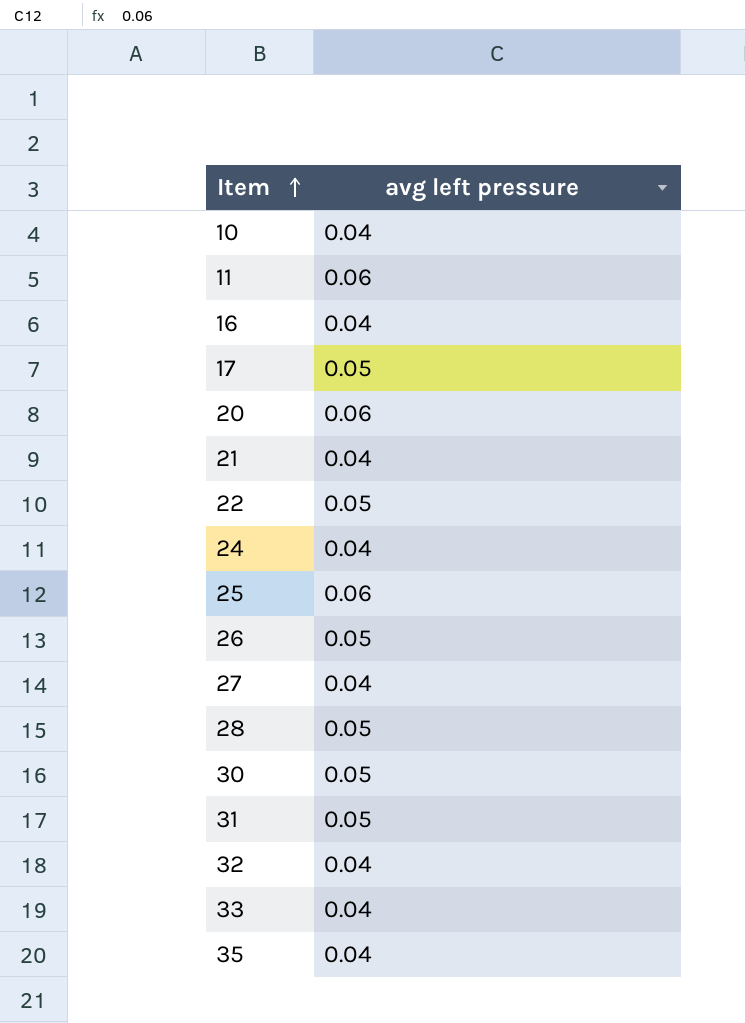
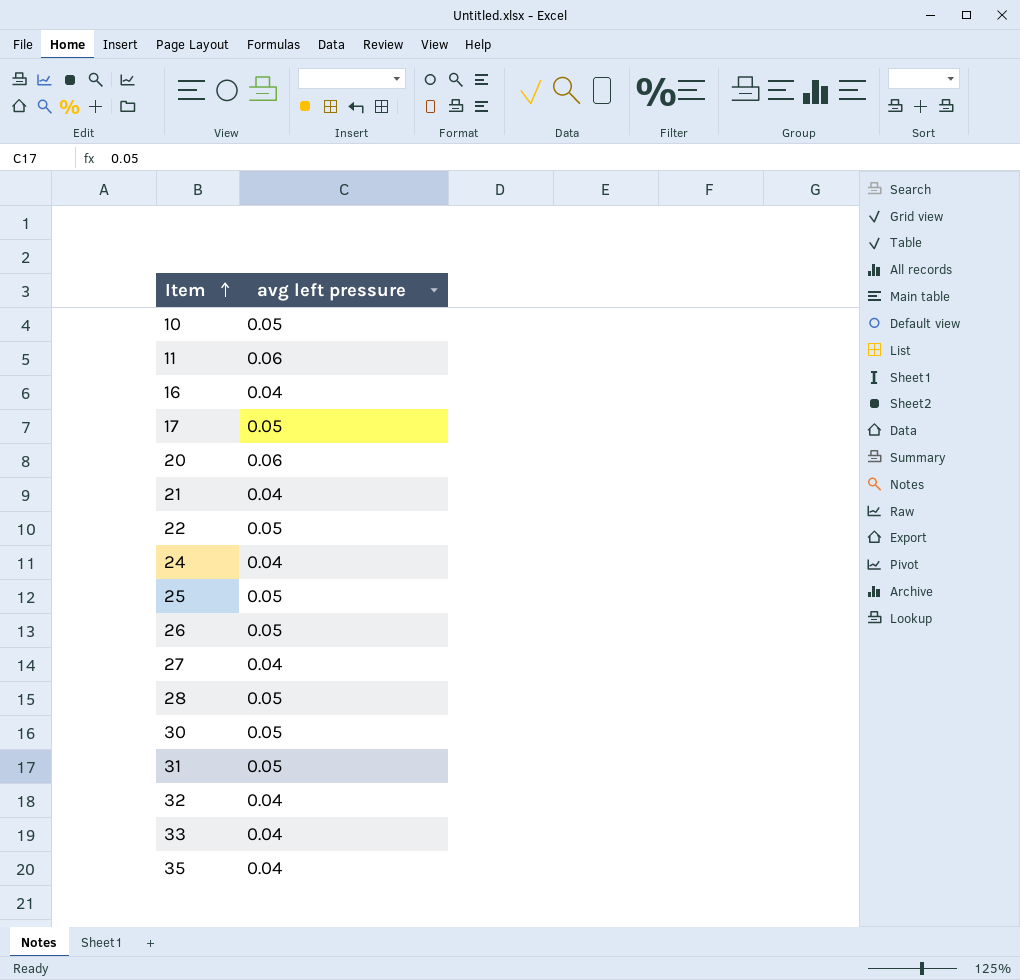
10 | avg left pressure: 0.04 -> 0.05
25 | avg left pressure: 0.06 -> 0.05

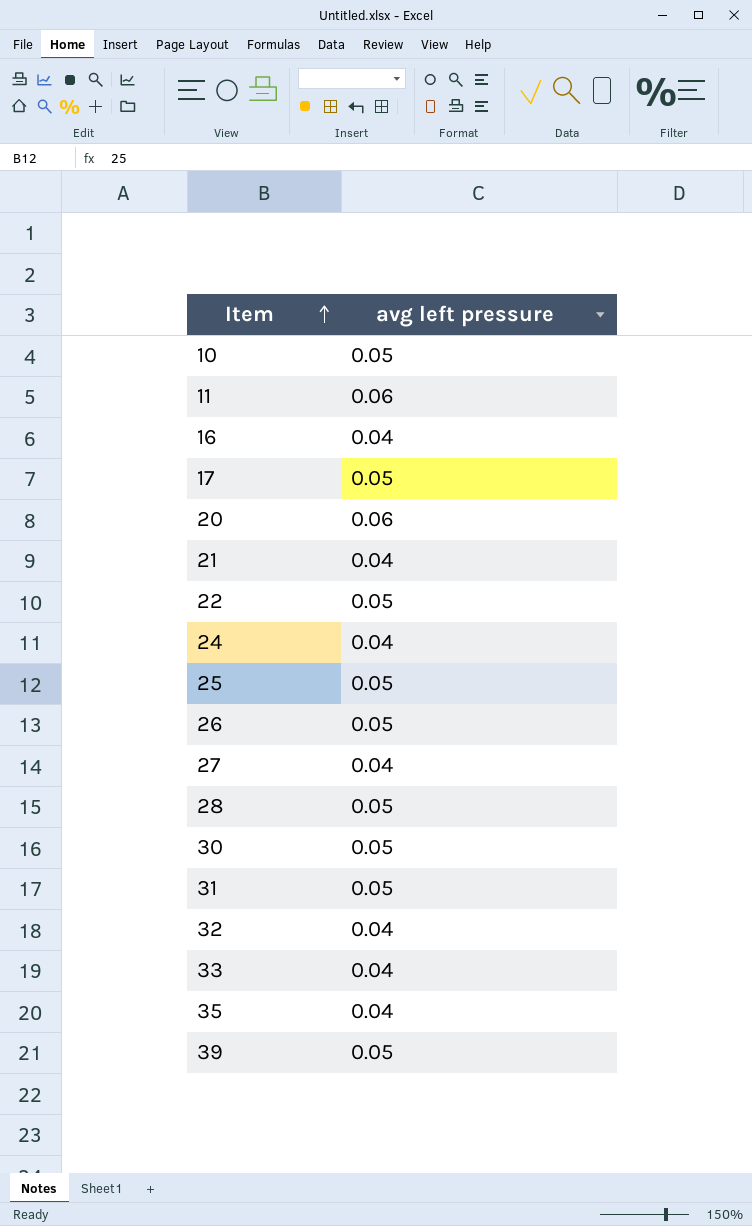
row 39: none -> 0.05

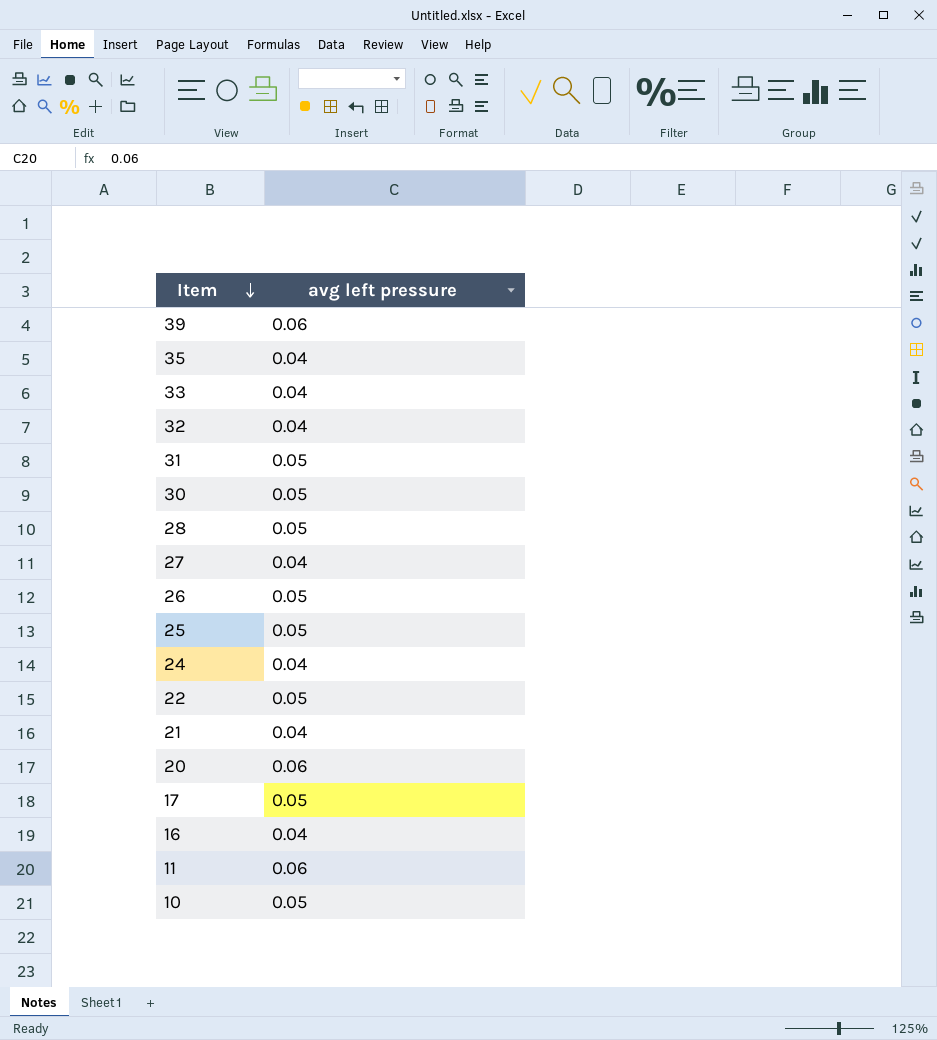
row order: Item ascending -> Item descending
39 | avg left pressure: 0.05 -> 0.06

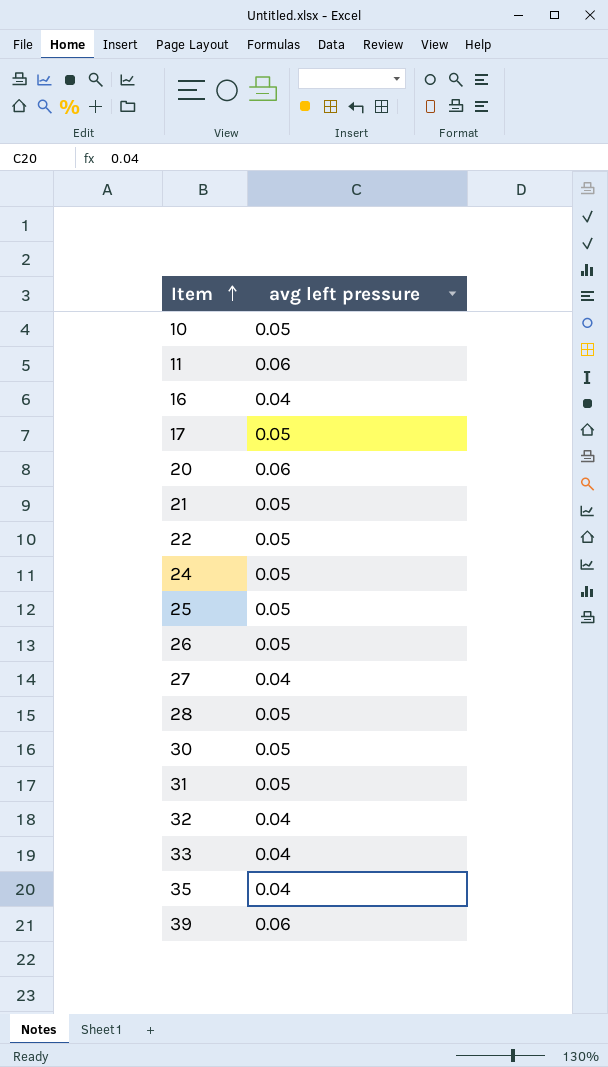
row order: Item descending -> Item ascending
21 | avg left pressure: 0.04 -> 0.05
24 | avg left pressure: 0.04 -> 0.05

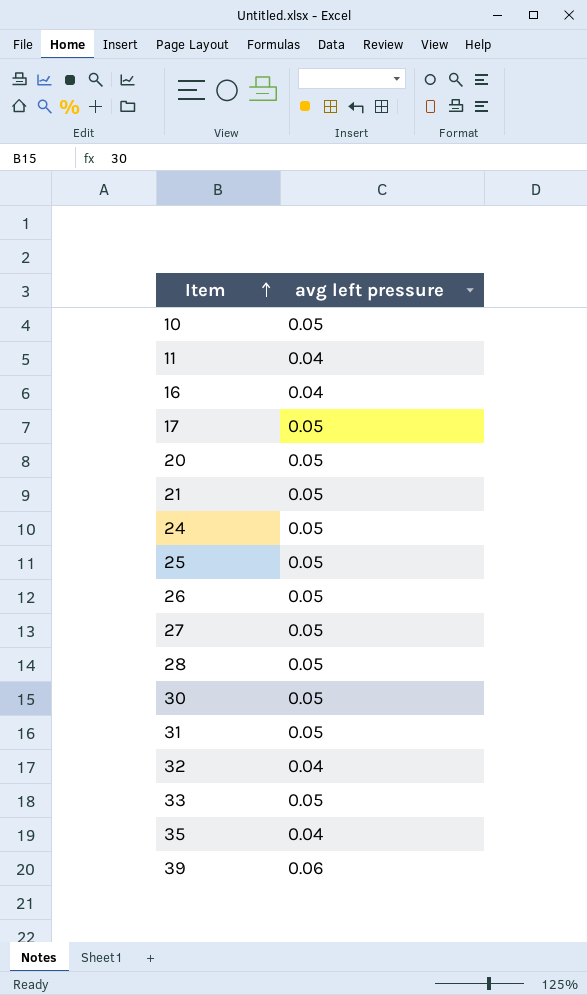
row 22: 0.05 -> none
11 | avg left pressure: 0.06 -> 0.04
20 | avg left pressure: 0.06 -> 0.05
27 | avg left pressure: 0.04 -> 0.05
33 | avg left pressure: 0.04 -> 0.05

